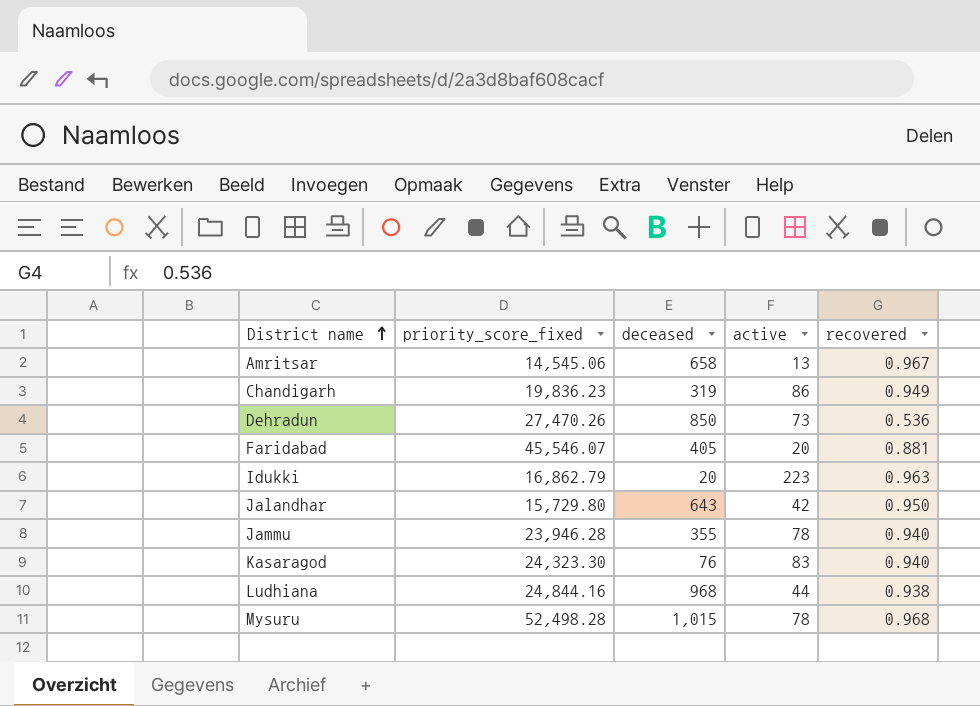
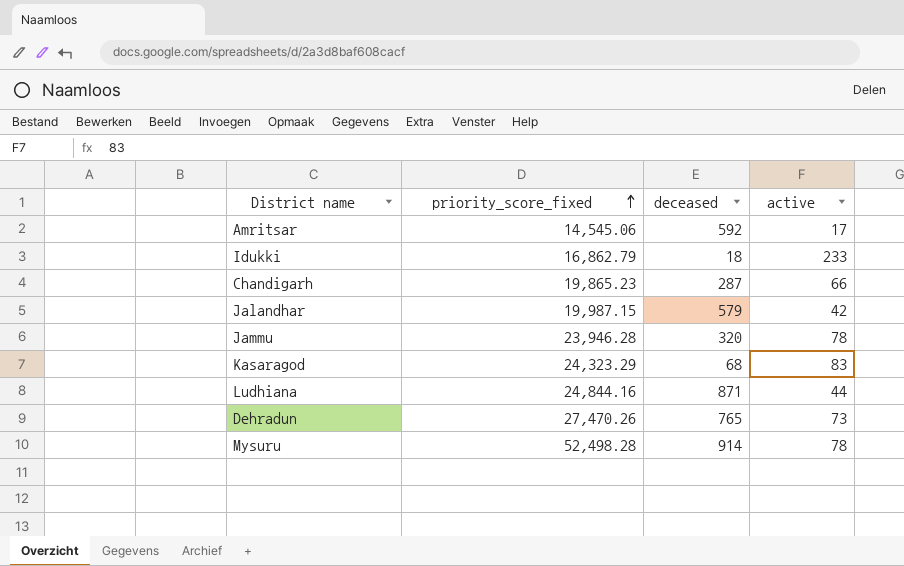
row order: District name ascending -> priority_score_fixed ascending
column recovered | position: 5 -> none
row Faridabad: 45,546.07 | 405 | 20 | 0.881 -> none
Amritsar | deceased: 658 -> 592
Amritsar | active: 13 -> 17
Idukki | deceased: 20 -> 18
Idukki | active: 223 -> 233
Chandigarh | priority_score_fixed: 19,836.23 -> 19,865.23
Chandigarh | deceased: 319 -> 287
Chandigarh | active: 86 -> 66
Jalandhar | priority_score_fixed: 15,729.80 -> 19,987.15
Jalandhar | deceased: 643 -> 579
Jammu | deceased: 355 -> 320
Kasaragod | priority_score_fixed: 24,323.30 -> 24,323.29
Kasaragod | deceased: 76 -> 68
Ludhiana | deceased: 968 -> 871
Dehradun | deceased: 850 -> 765
Mysuru | deceased: 1,015 -> 914

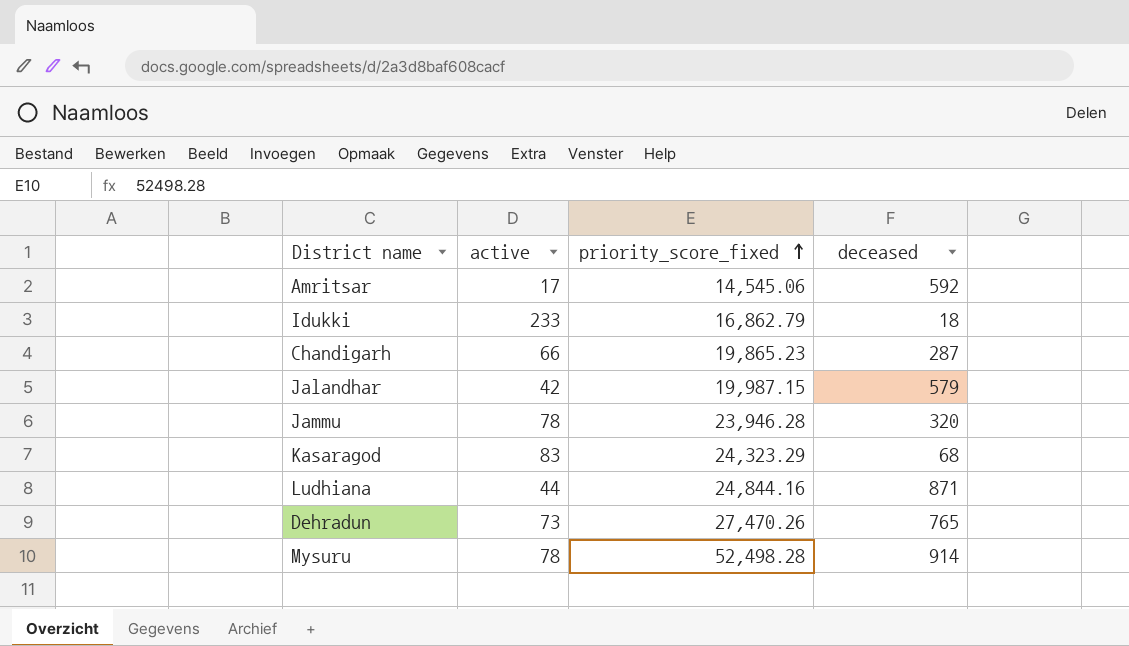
column active | position: 4 -> 2

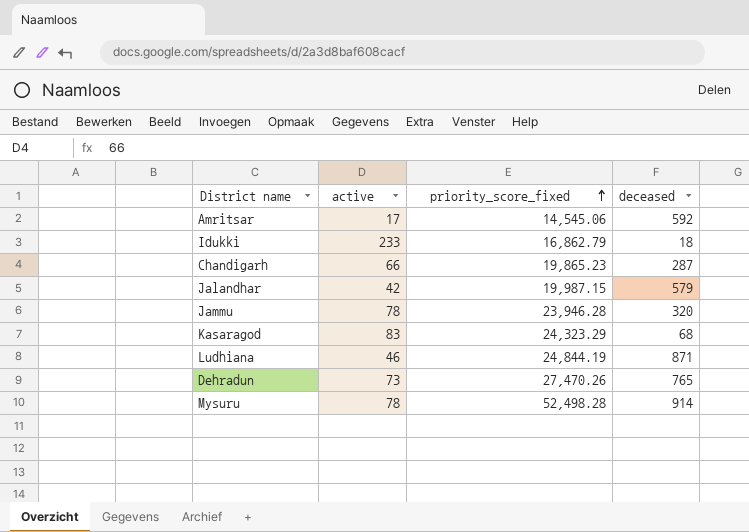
Ludhiana | active: 44 -> 46
Ludhiana | priority_score_fixed: 24,844.16 -> 24,844.19

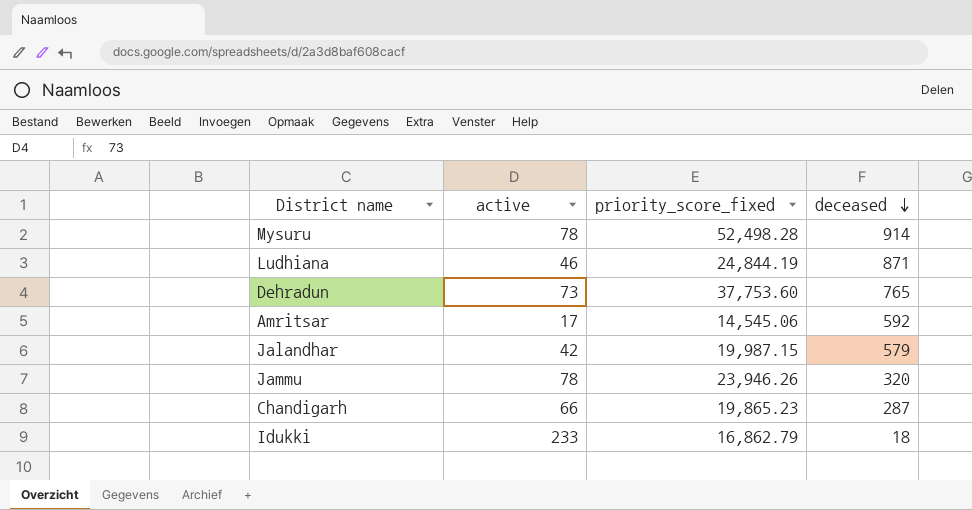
row order: priority_score_fixed ascending -> deceased descending
row Kasaragod: 83 | 24,323.29 | 68 -> none
Dehradun | priority_score_fixed: 27,470.26 -> 37,753.60
Jammu | priority_score_fixed: 23,946.28 -> 23,946.26

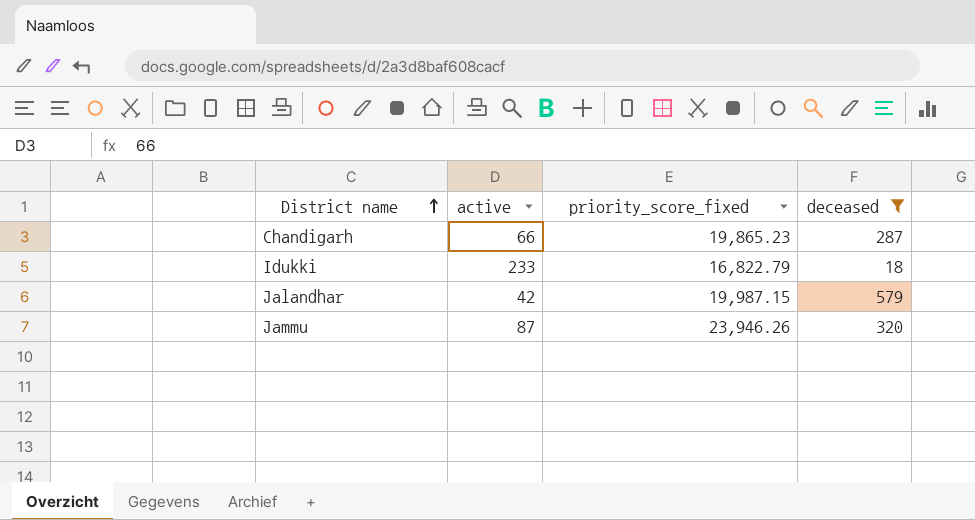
filter: none -> deceased <= 579
row order: deceased descending -> District name ascending
Idukki | priority_score_fixed: 16,862.79 -> 16,822.79
Jammu | active: 78 -> 87

